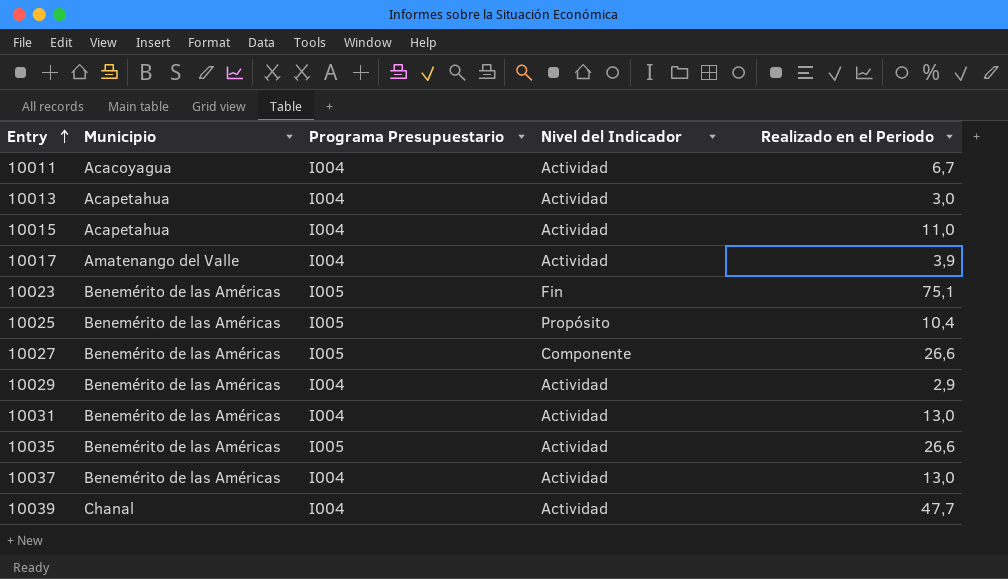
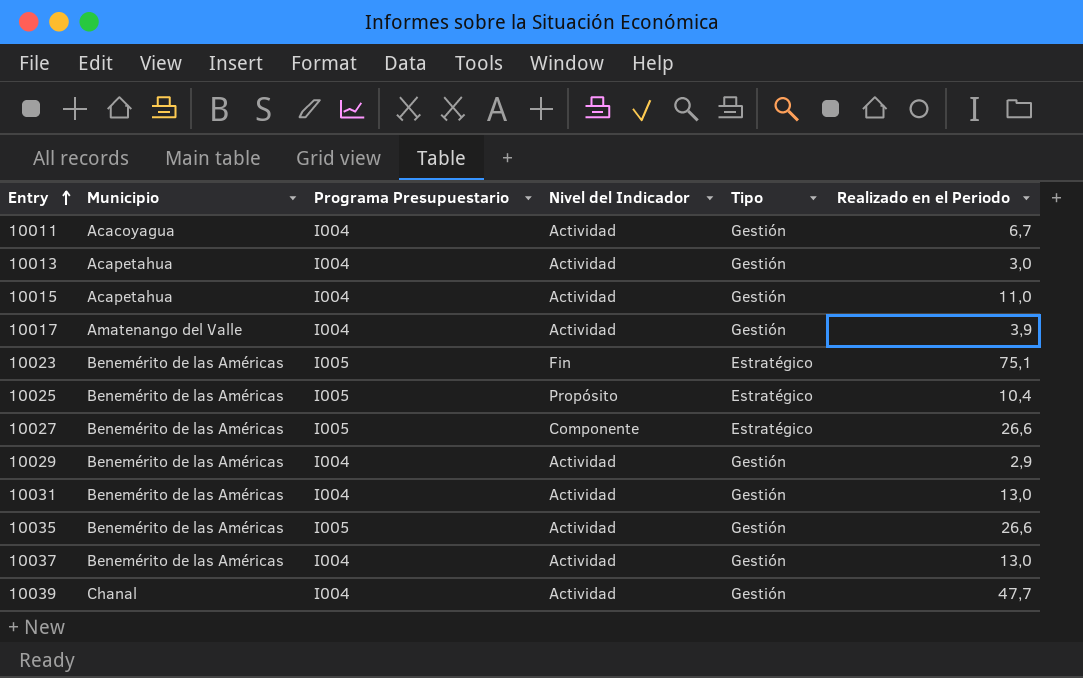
column Tipo | position: none -> 5

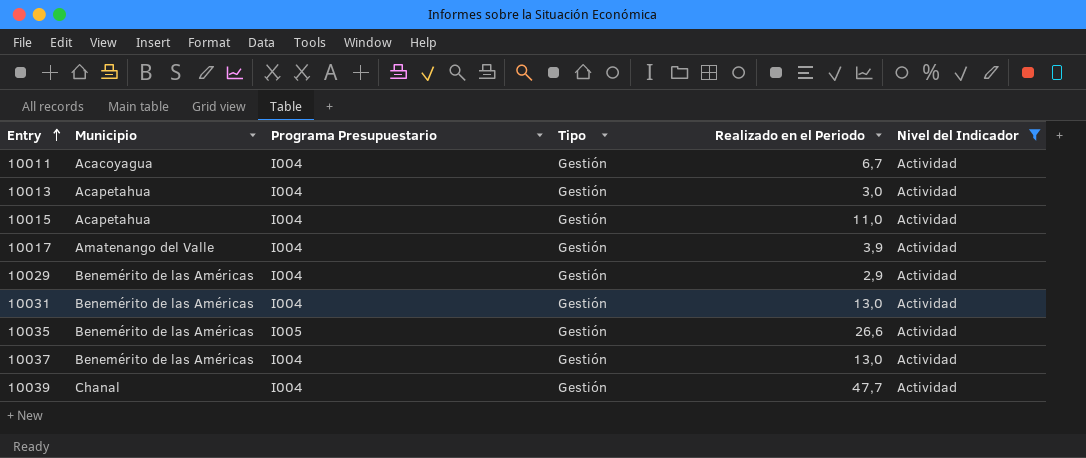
filter: none -> Nivel del Indicador = Actividad
column Nivel del Indicador | position: 4 -> 6

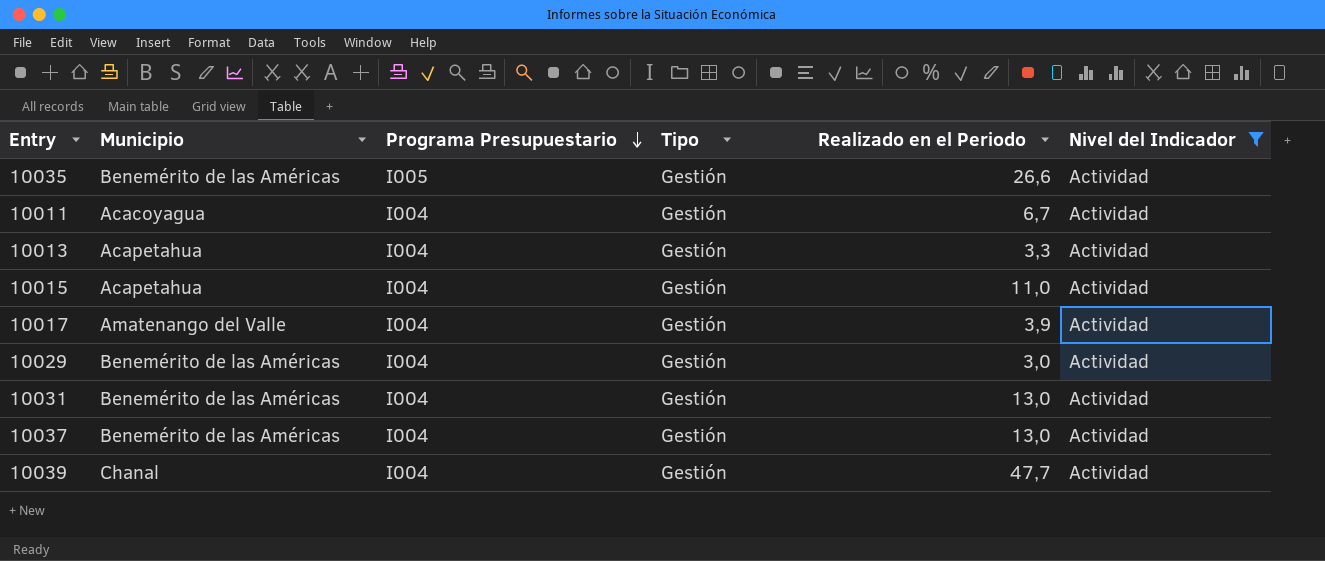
row order: Entry ascending -> Programa Presupuestario descending
10013 | Realizado en el Periodo: 3,0 -> 3,3
10029 | Realizado en el Periodo: 2,9 -> 3,0

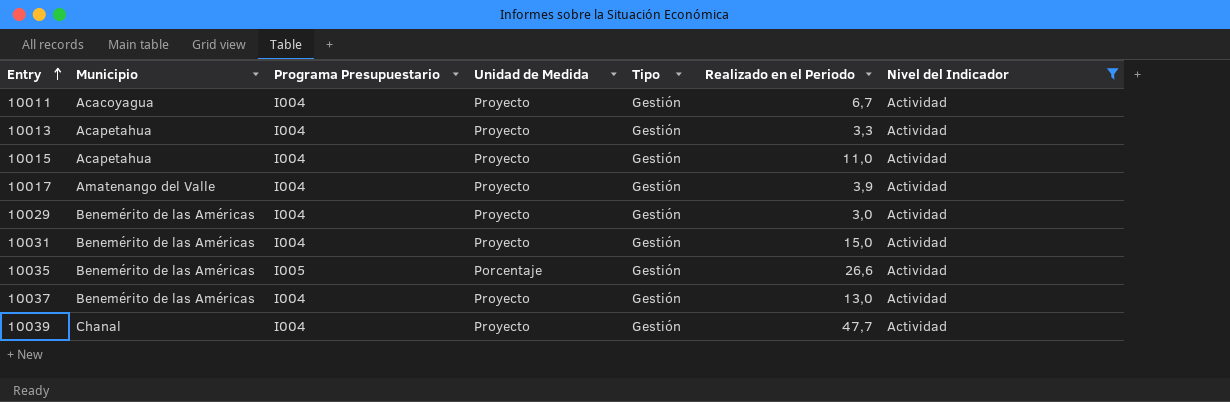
row order: Programa Presupuestario descending -> Entry ascending
column Unidad de Medida | position: none -> 4
10031 | Realizado en el Periodo: 13,0 -> 15,0

